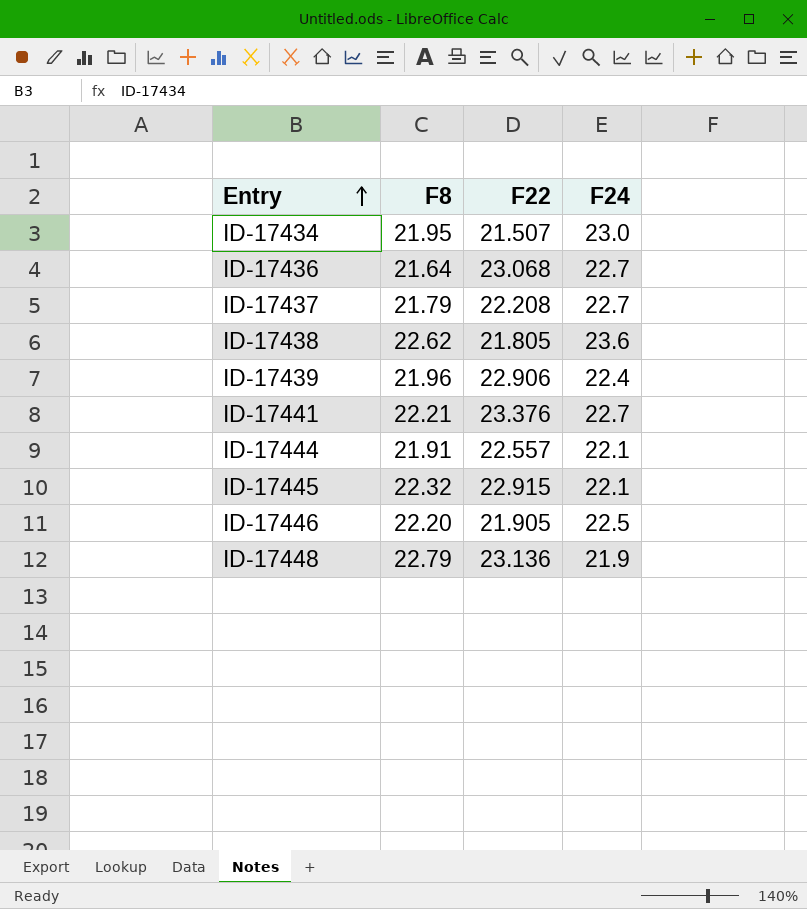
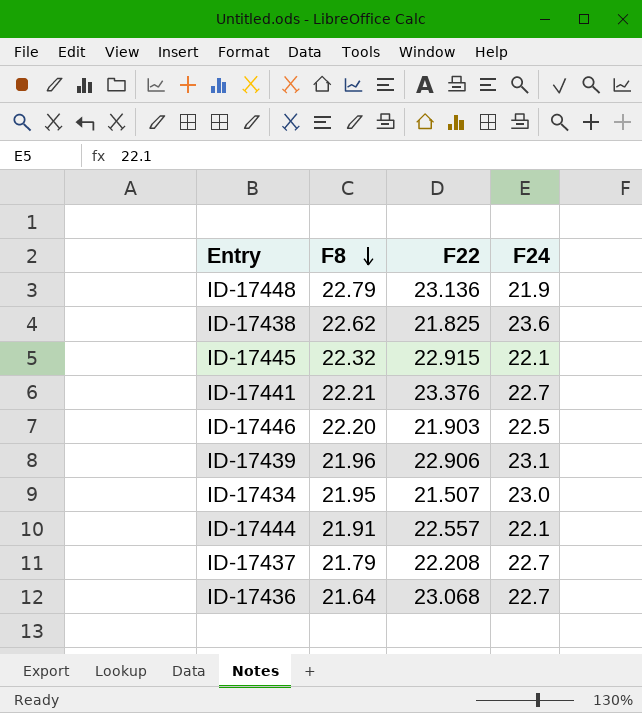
row order: Entry ascending -> F8 descending
ID-17438 | F22: 21.805 -> 21.825
ID-17446 | F22: 21.905 -> 21.903
ID-17439 | F24: 22.4 -> 23.1

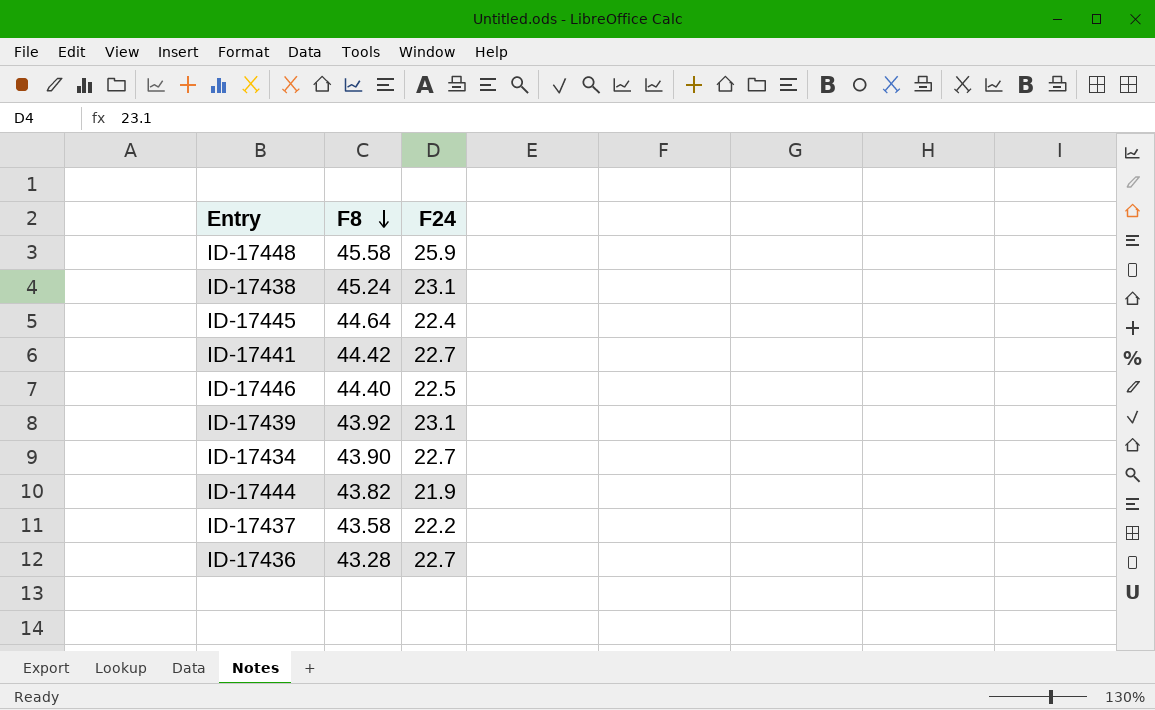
column F22 | position: 3 -> none
ID-17448 | F8: 22.79 -> 45.58
ID-17448 | F24: 21.9 -> 25.9
ID-17438 | F8: 22.62 -> 45.24
ID-17438 | F24: 23.6 -> 23.1
ID-17445 | F8: 22.32 -> 44.64
ID-17445 | F24: 22.1 -> 22.4
ID-17441 | F8: 22.21 -> 44.42
ID-17446 | F8: 22.20 -> 44.40
ID-17439 | F8: 21.96 -> 43.92
ID-17434 | F8: 21.95 -> 43.90
ID-17434 | F24: 23.0 -> 22.7
ID-17444 | F8: 21.91 -> 43.82
ID-17444 | F24: 22.1 -> 21.9
ID-17437 | F8: 21.79 -> 43.58
ID-17437 | F24: 22.7 -> 22.2
ID-17436 | F8: 21.64 -> 43.28

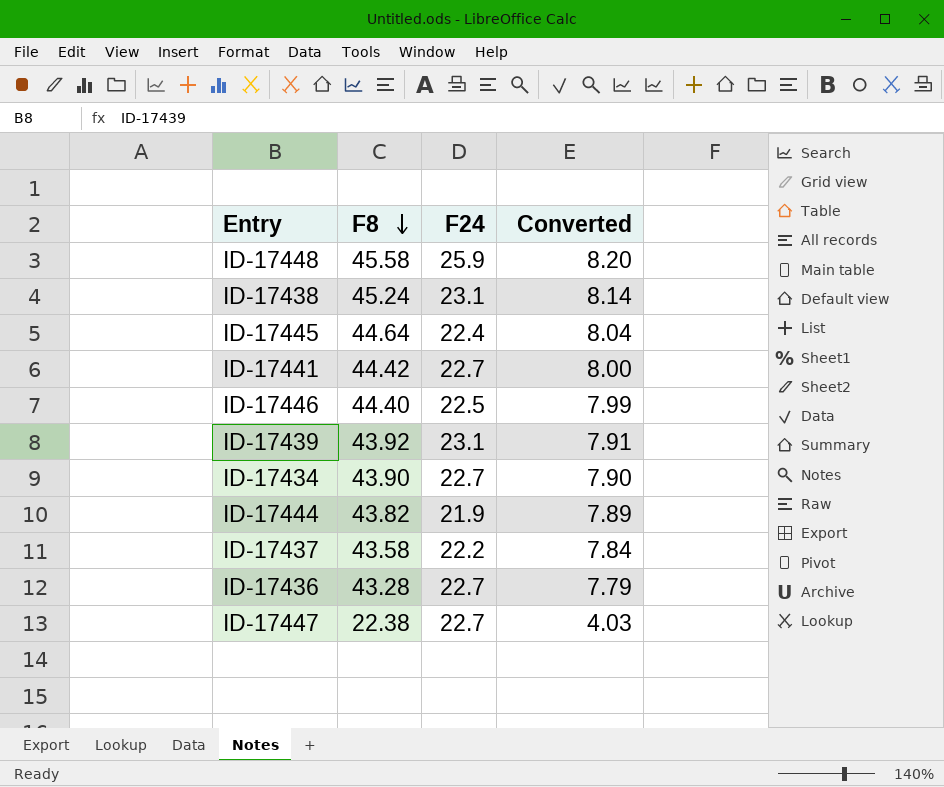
column Converted | formula: none -> [F8] * 0.18
row ID-17447: none -> 22.38 | 22.7 | 4.03

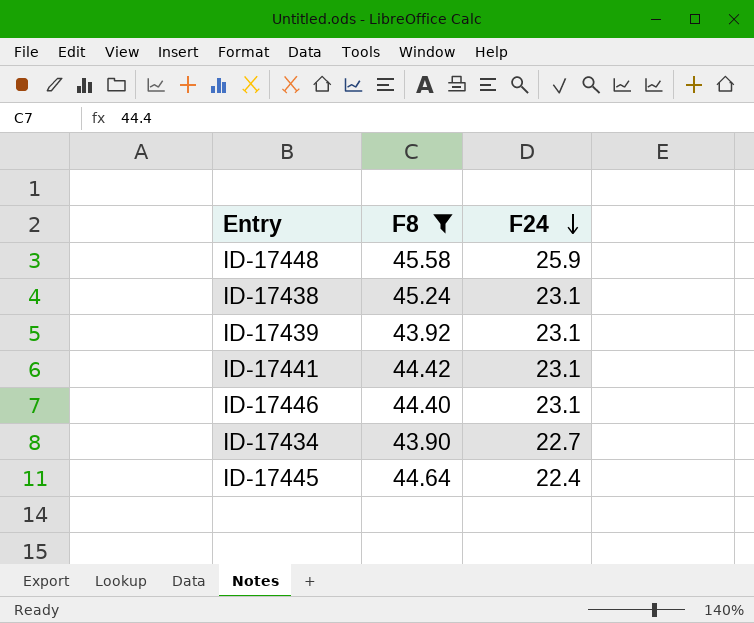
filter: none -> F8 >= 43.90
row order: F8 descending -> F24 descending
column Converted | formula: [F8] * 0.18 -> none
ID-17441 | F24: 22.7 -> 23.1
ID-17446 | F24: 22.5 -> 23.1

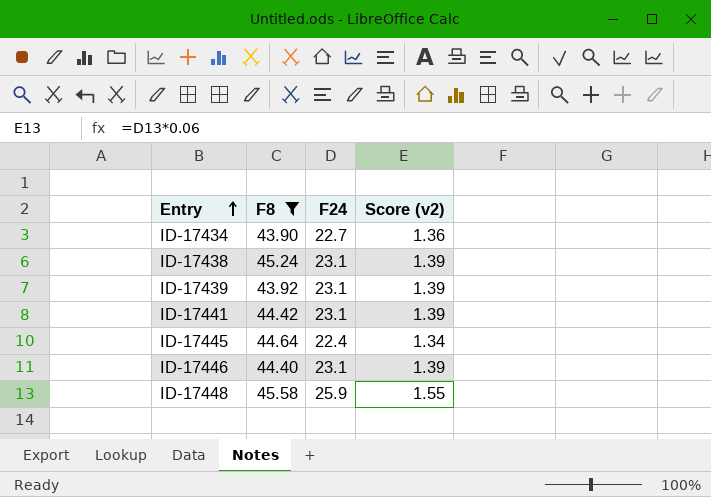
row order: F24 descending -> Entry ascending
column Score (v2) | formula: none -> [F24] * 0.06

